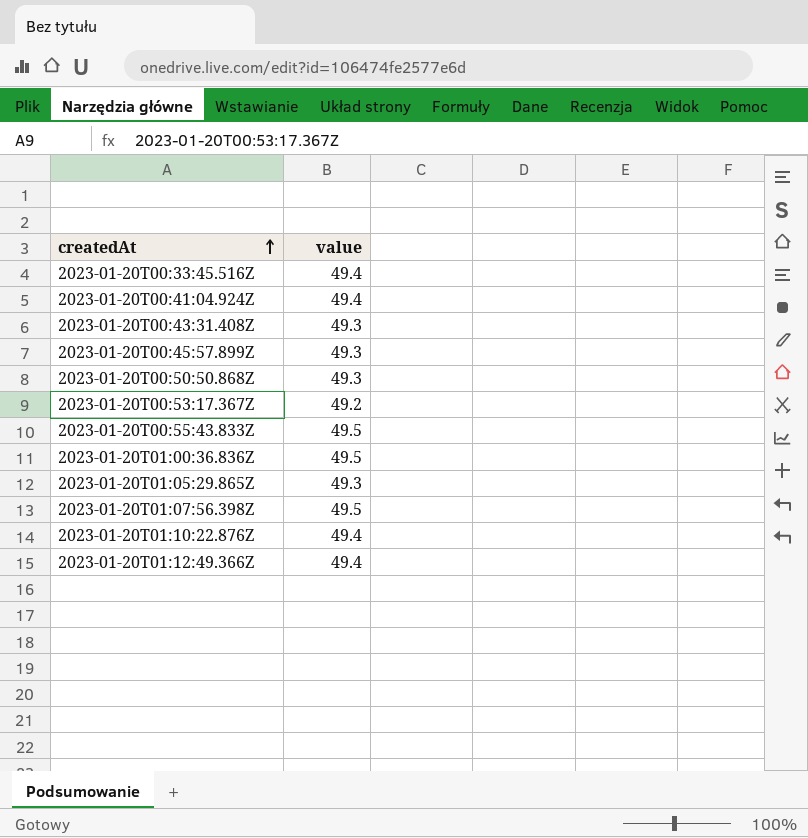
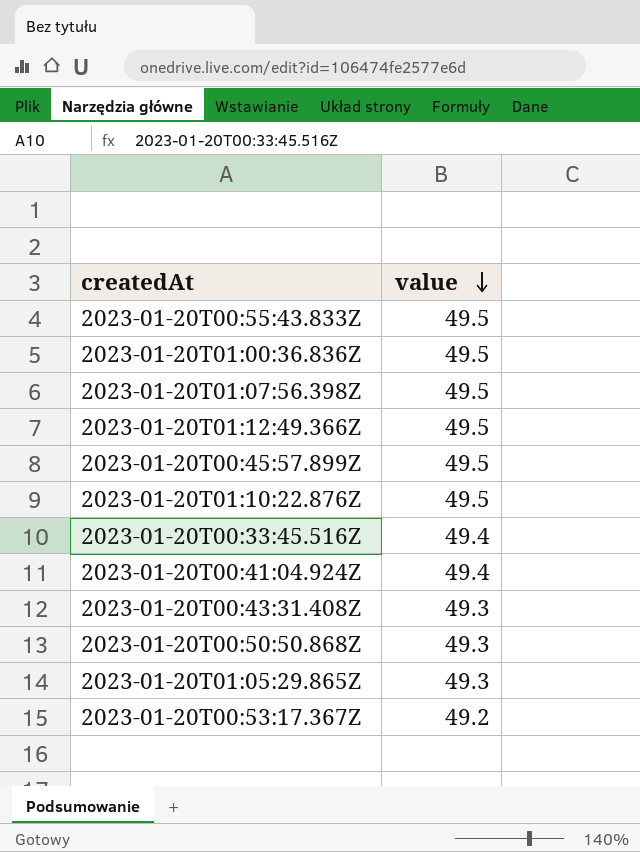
row order: createdAt ascending -> value descending
2023-01-20T01:12:49.366Z | value: 49.4 -> 49.5
2023-01-20T00:45:57.899Z | value: 49.3 -> 49.5
2023-01-20T01:10:22.876Z | value: 49.4 -> 49.5

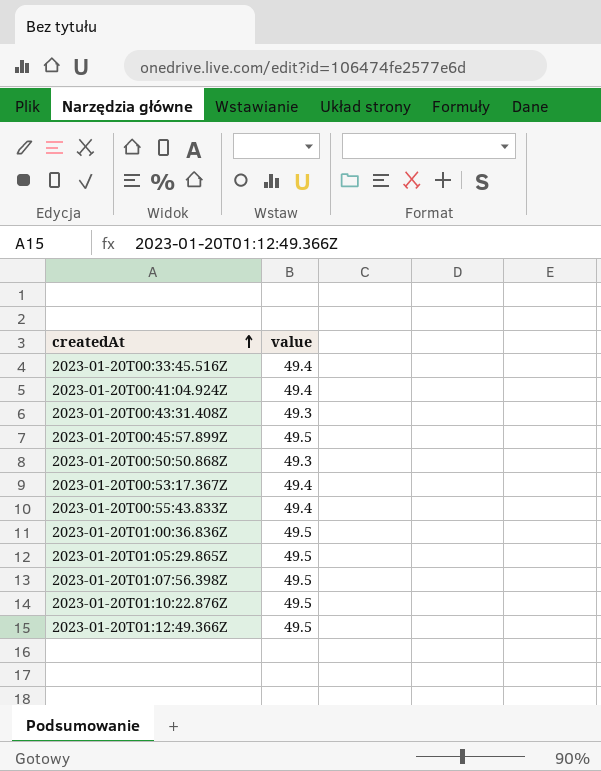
row order: value descending -> createdAt ascending
2023-01-20T00:53:17.367Z | value: 49.2 -> 49.4
2023-01-20T00:55:43.833Z | value: 49.5 -> 49.4
2023-01-20T01:05:29.865Z | value: 49.3 -> 49.5

